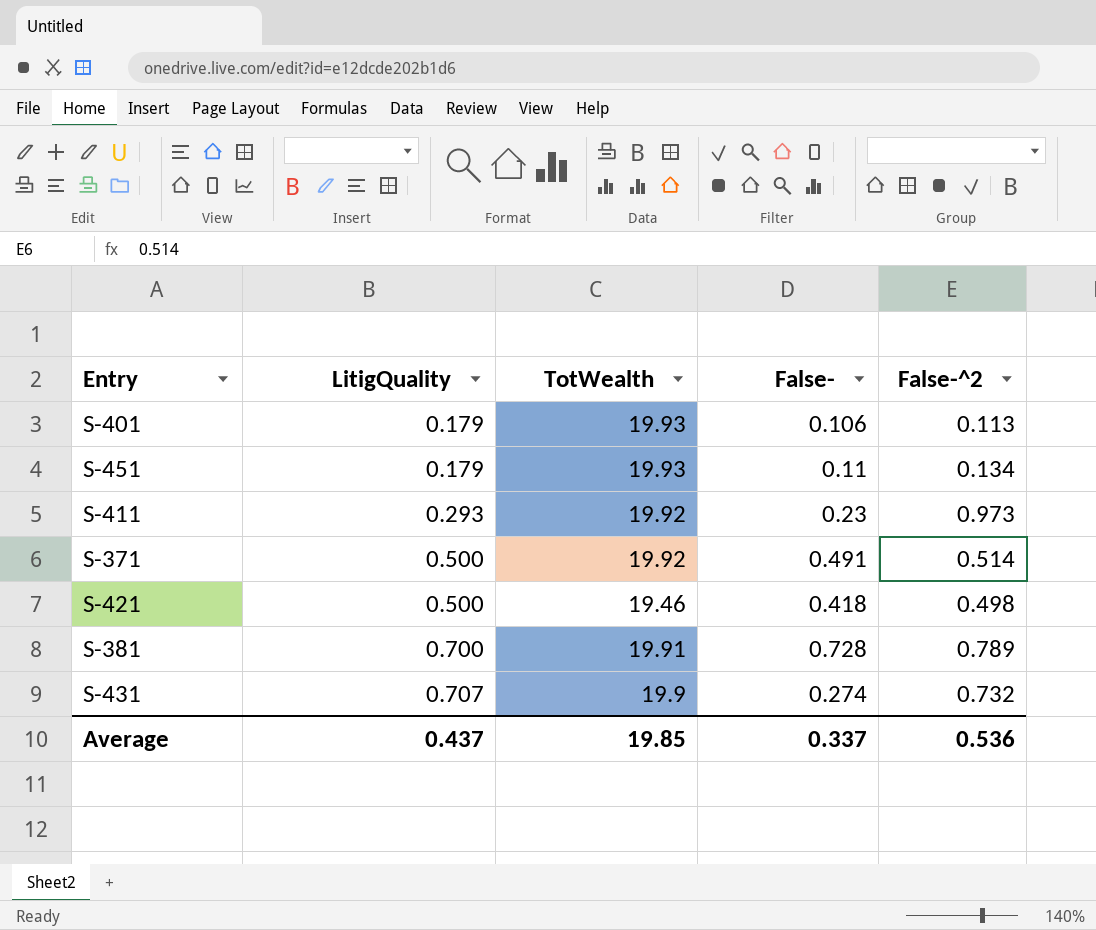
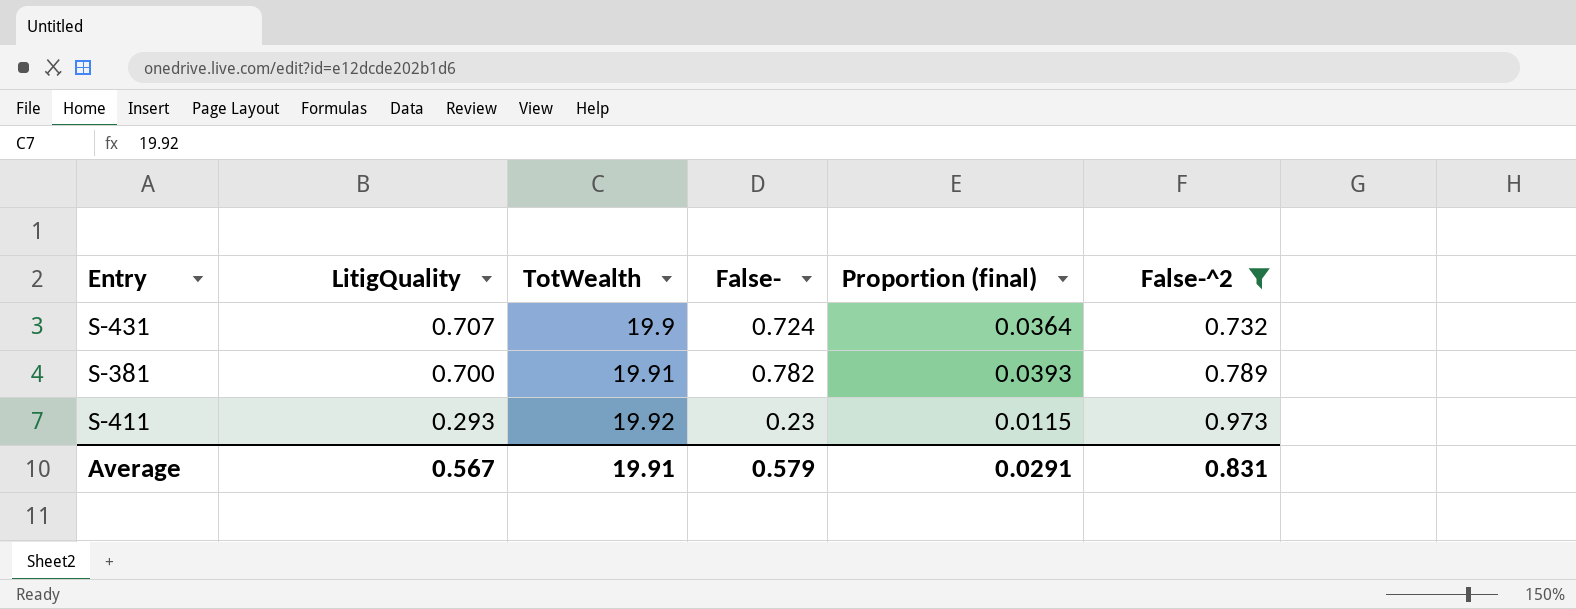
filter: none -> False-^2 >= 0.732
row order: LitigQuality ascending -> LitigQuality descending
column Proportion (final) | formula: none -> [False-] / [TotWealth]
S-431 | False-: 0.274 -> 0.724
S-381 | False-: 0.728 -> 0.782
Average | LitigQuality: 0.437 -> 0.567
Average | TotWealth: 19.85 -> 19.91
Average | False-: 0.337 -> 0.579
Average | False-^2: 0.536 -> 0.831

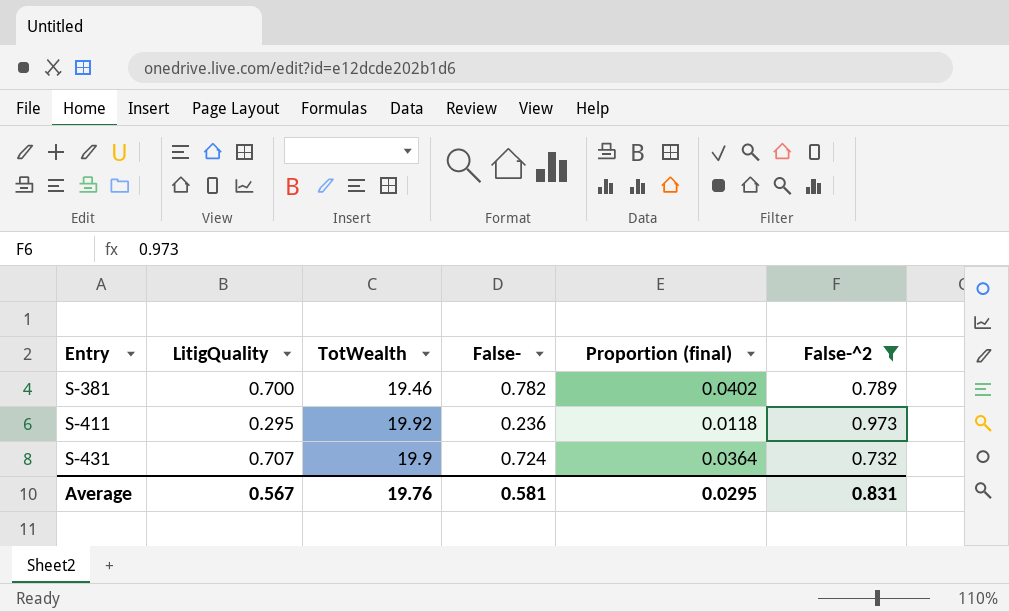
row order: LitigQuality descending -> Entry ascending
S-381 | TotWealth: 19.91 -> 19.46
S-381 | Proportion (final): 0.0393 -> 0.0402
S-411 | LitigQuality: 0.293 -> 0.295
S-411 | False-: 0.23 -> 0.236
S-411 | Proportion (final): 0.0115 -> 0.0118
Average | TotWealth: 19.91 -> 19.76
Average | False-: 0.579 -> 0.581
Average | Proportion (final): 0.0291 -> 0.0295

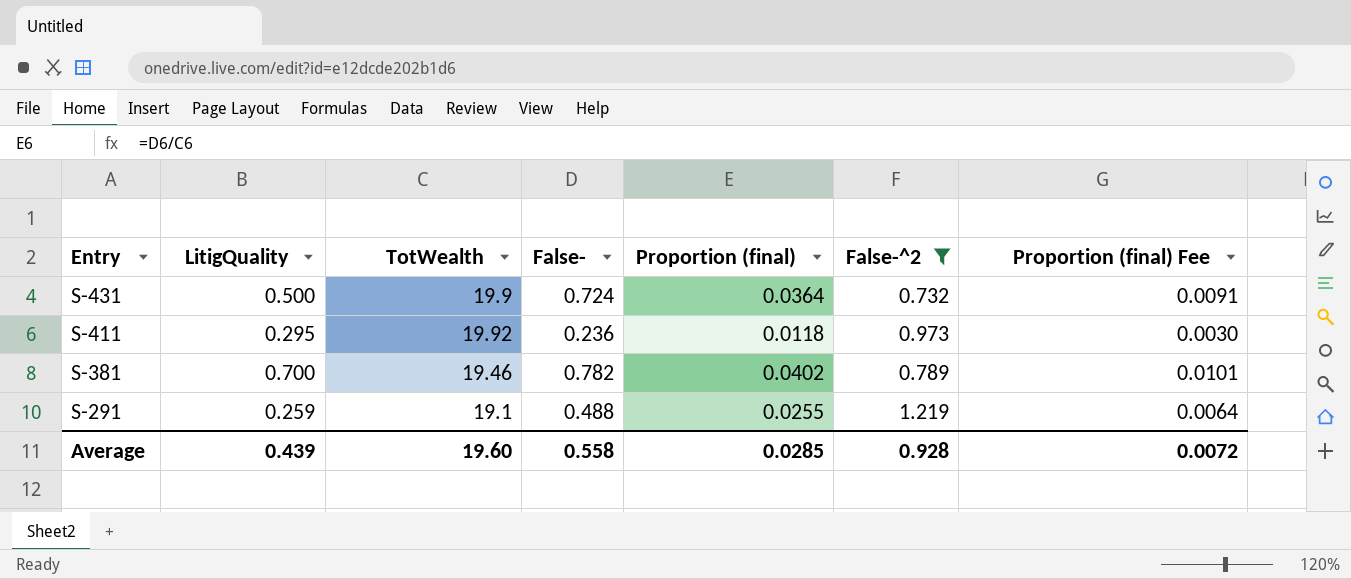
row order: Entry ascending -> Entry descending
column Proportion (final) Fee | formula: none -> [Proportion (final)] * 0.25
S-431 | LitigQuality: 0.707 -> 0.500
row S-291: none -> 0.259 | 19.1 | 0.488 | 0.0255 | 1.219 | 0.0064
Average | LitigQuality: 0.567 -> 0.439
Average | TotWealth: 19.76 -> 19.60
Average | False-: 0.581 -> 0.558
Average | Proportion (final): 0.0295 -> 0.0285
Average | False-^2: 0.831 -> 0.928

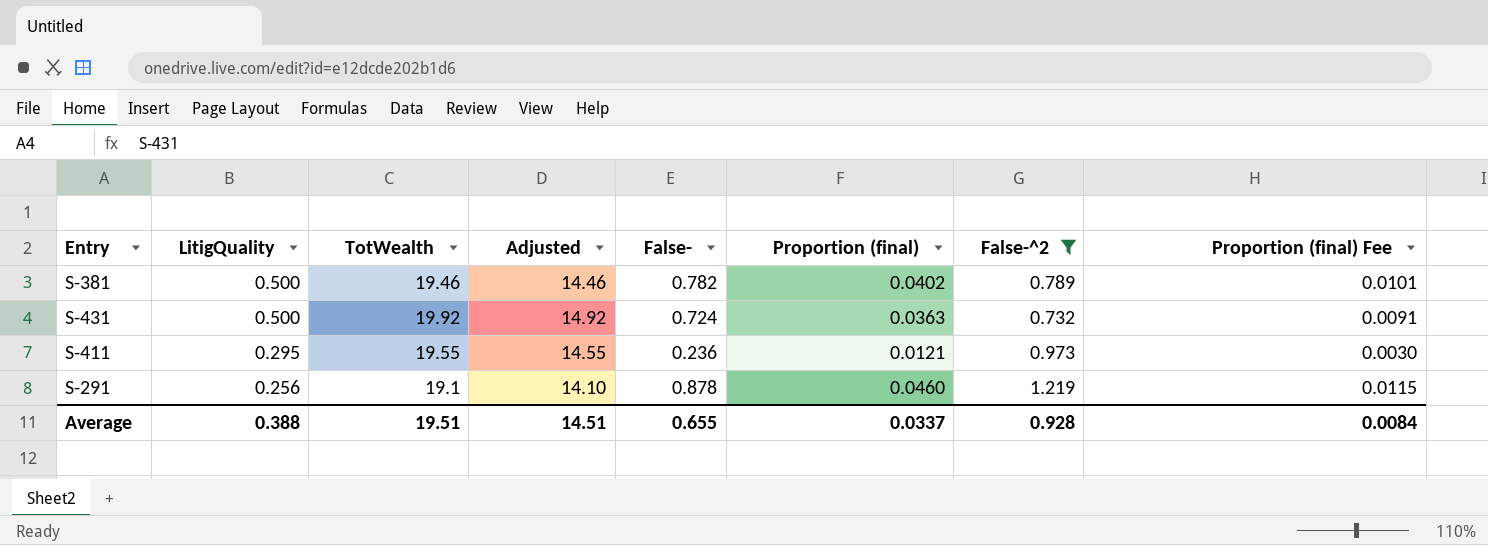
row order: Entry descending -> LitigQuality descending
column Adjusted | formula: none -> [TotWealth] - 5
S-381 | LitigQuality: 0.700 -> 0.500
S-431 | TotWealth: 19.9 -> 19.92
S-431 | Proportion (final): 0.0364 -> 0.0363
S-411 | TotWealth: 19.92 -> 19.55
S-411 | Proportion (final): 0.0118 -> 0.0121
S-291 | LitigQuality: 0.259 -> 0.256
S-291 | False-: 0.488 -> 0.878
S-291 | Proportion (final): 0.0255 -> 0.0460
S-291 | Proportion (final) Fee: 0.0064 -> 0.0115
Average | LitigQuality: 0.439 -> 0.388
Average | TotWealth: 19.60 -> 19.51
Average | False-: 0.558 -> 0.655
Average | Proportion (final): 0.0285 -> 0.0337
Average | Proportion (final) Fee: 0.0072 -> 0.0084

